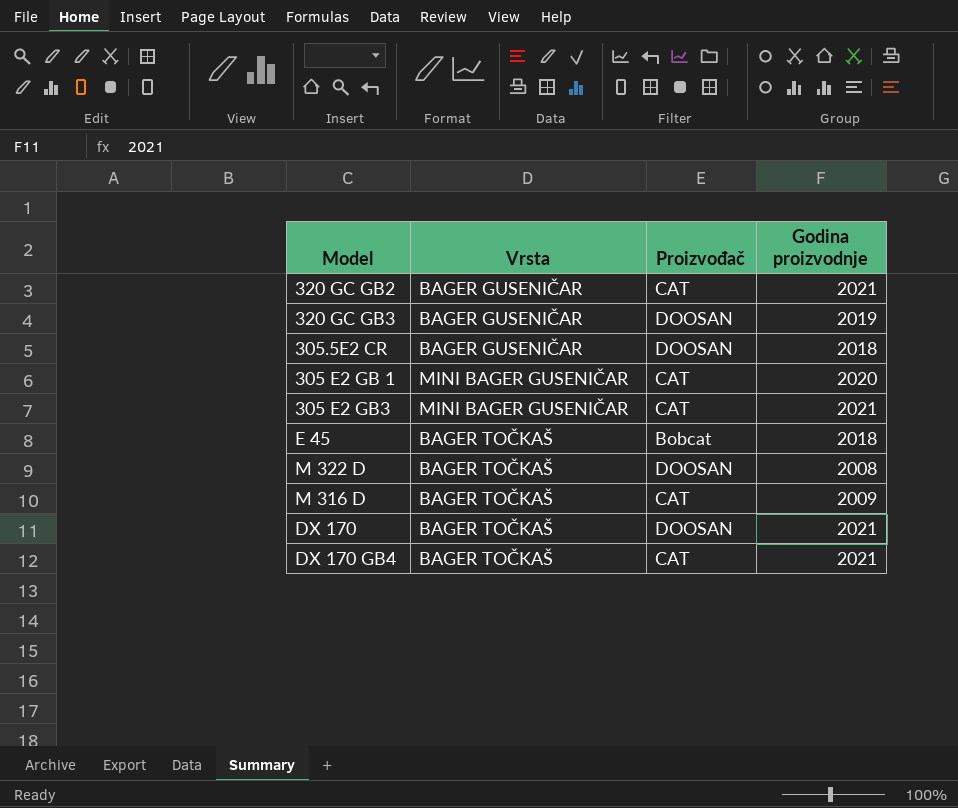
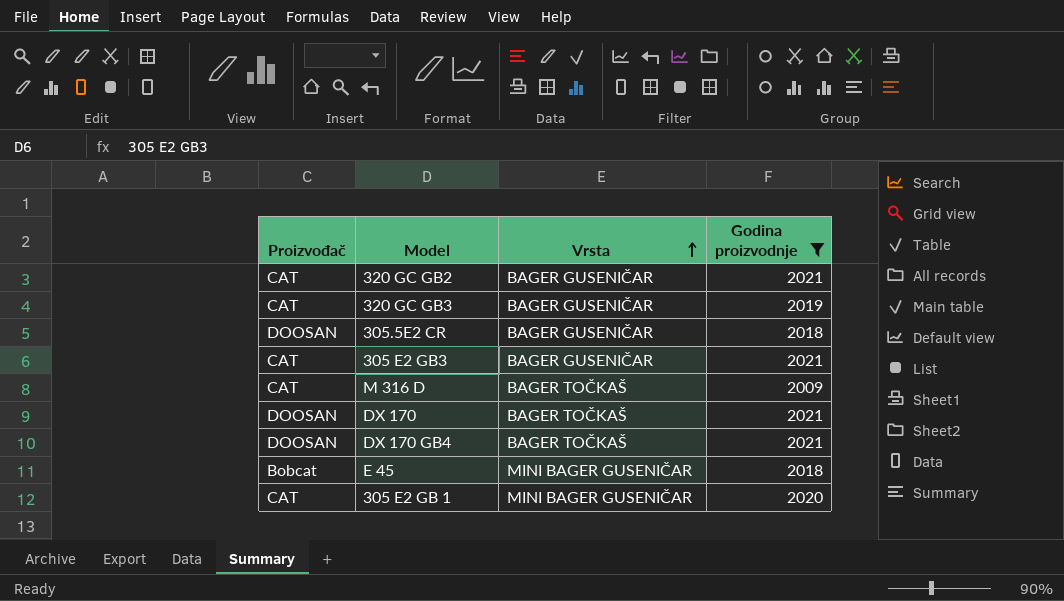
filter: none -> Godina proizvodnje != 2008
row order: none -> Vrsta ascending
column Proizvođač | position: 3 -> 1
320 GC GB3 | Proizvođač: DOOSAN -> CAT
305 E2 GB3 | Vrsta: MINI BAGER GUSENIČAR -> BAGER GUSENIČAR
DX 170 GB4 | Proizvođač: CAT -> DOOSAN
E 45 | Vrsta: BAGER TOČKAŠ -> MINI BAGER GUSENIČAR

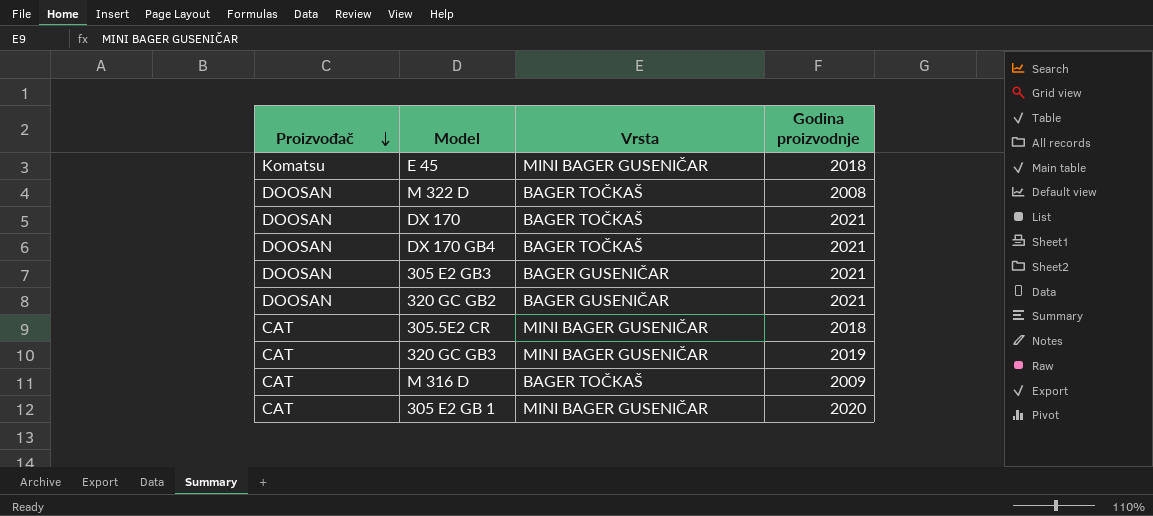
filter: Godina proizvodnje != 2008 -> none
row order: Vrsta ascending -> Proizvođač descending
E 45 | Proizvođač: Bobcat -> Komatsu
305 E2 GB3 | Proizvođač: CAT -> DOOSAN
320 GC GB2 | Proizvođač: CAT -> DOOSAN
305.5E2 CR | Proizvođač: DOOSAN -> CAT
305.5E2 CR | Vrsta: BAGER GUSENIČAR -> MINI BAGER GUSENIČAR
320 GC GB3 | Vrsta: BAGER GUSENIČAR -> MINI BAGER GUSENIČAR

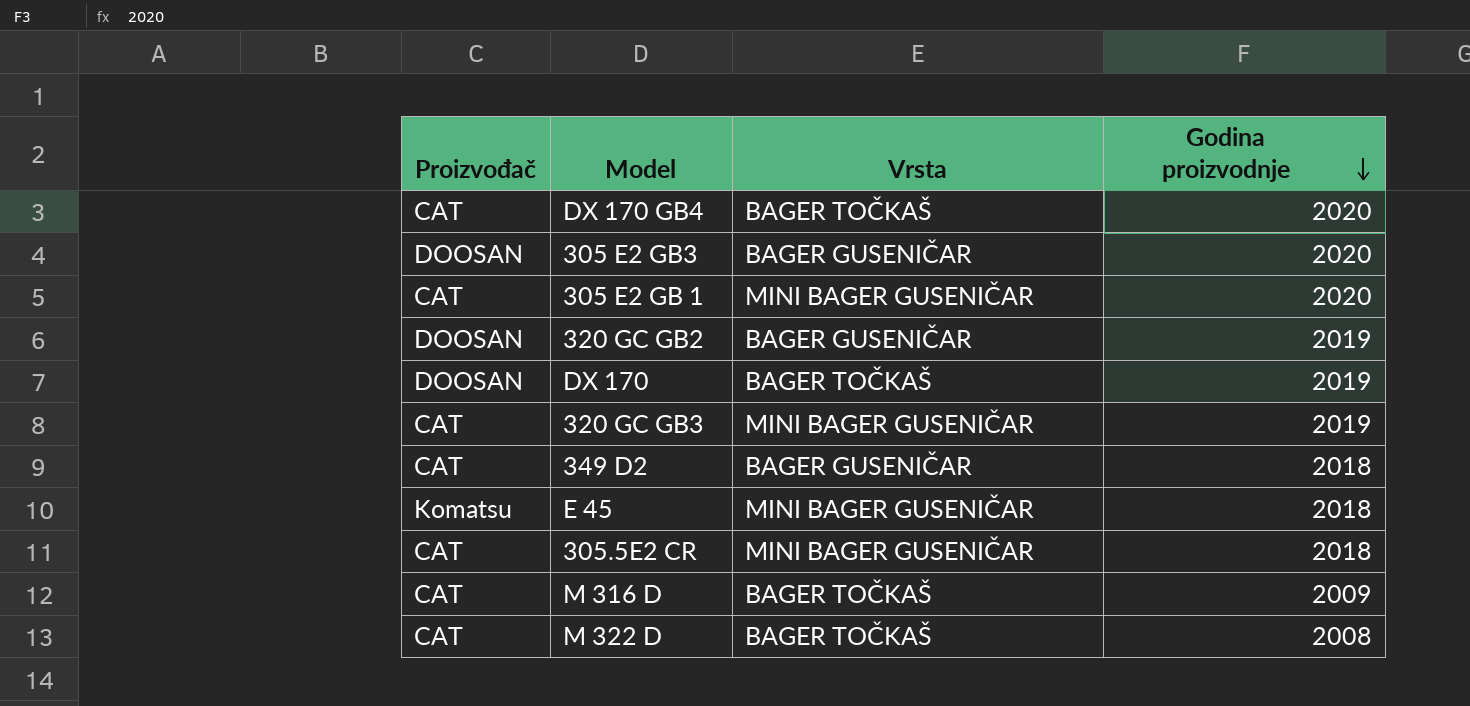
row order: Proizvođač descending -> Godina proizvodnje descending
DX 170 GB4 | Proizvođač: DOOSAN -> CAT
DX 170 GB4 | Godina proizvodnje: 2021 -> 2020
305 E2 GB3 | Godina proizvodnje: 2021 -> 2020
320 GC GB2 | Godina proizvodnje: 2021 -> 2019
DX 170 | Godina proizvodnje: 2021 -> 2019
row 349 D2: none -> CAT | BAGER GUSENIČAR | 2018
M 322 D | Proizvođač: DOOSAN -> CAT

